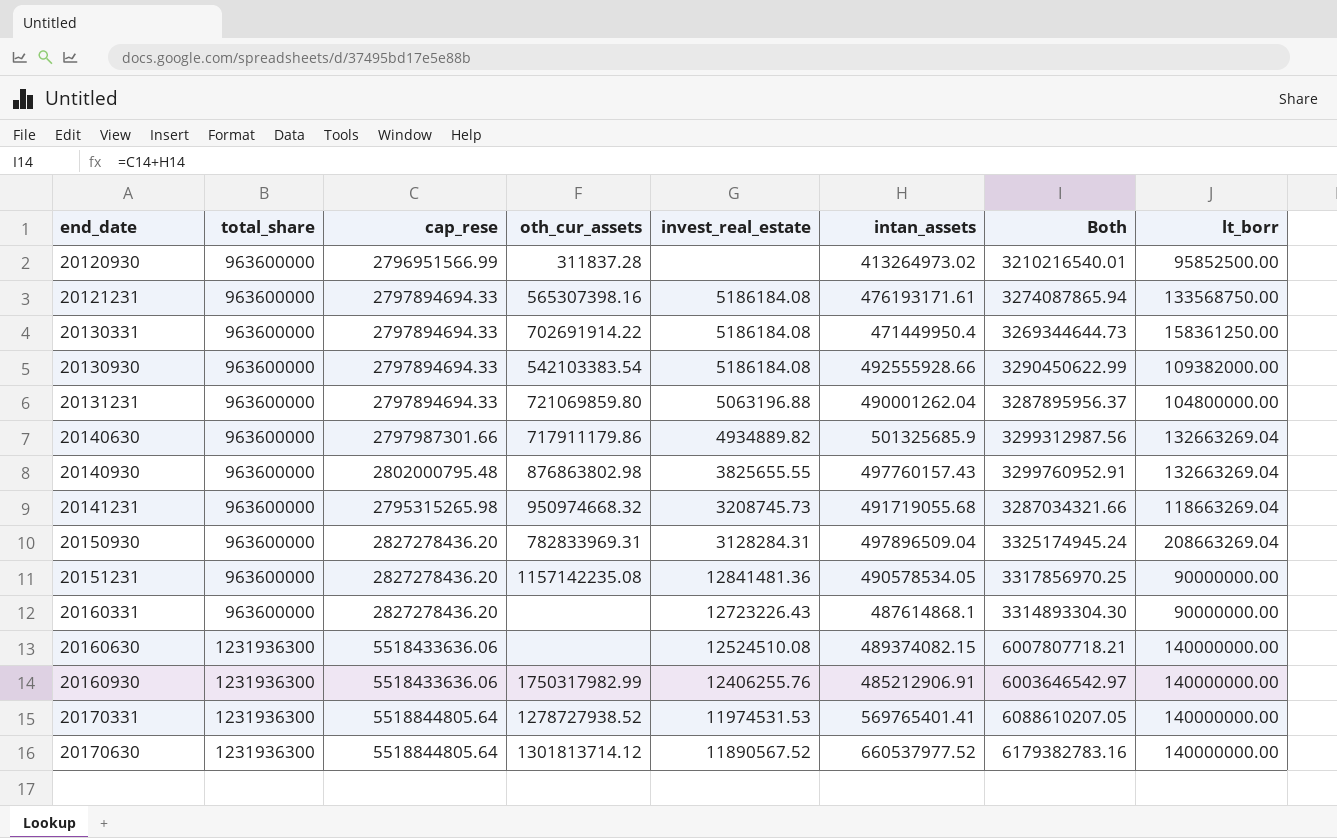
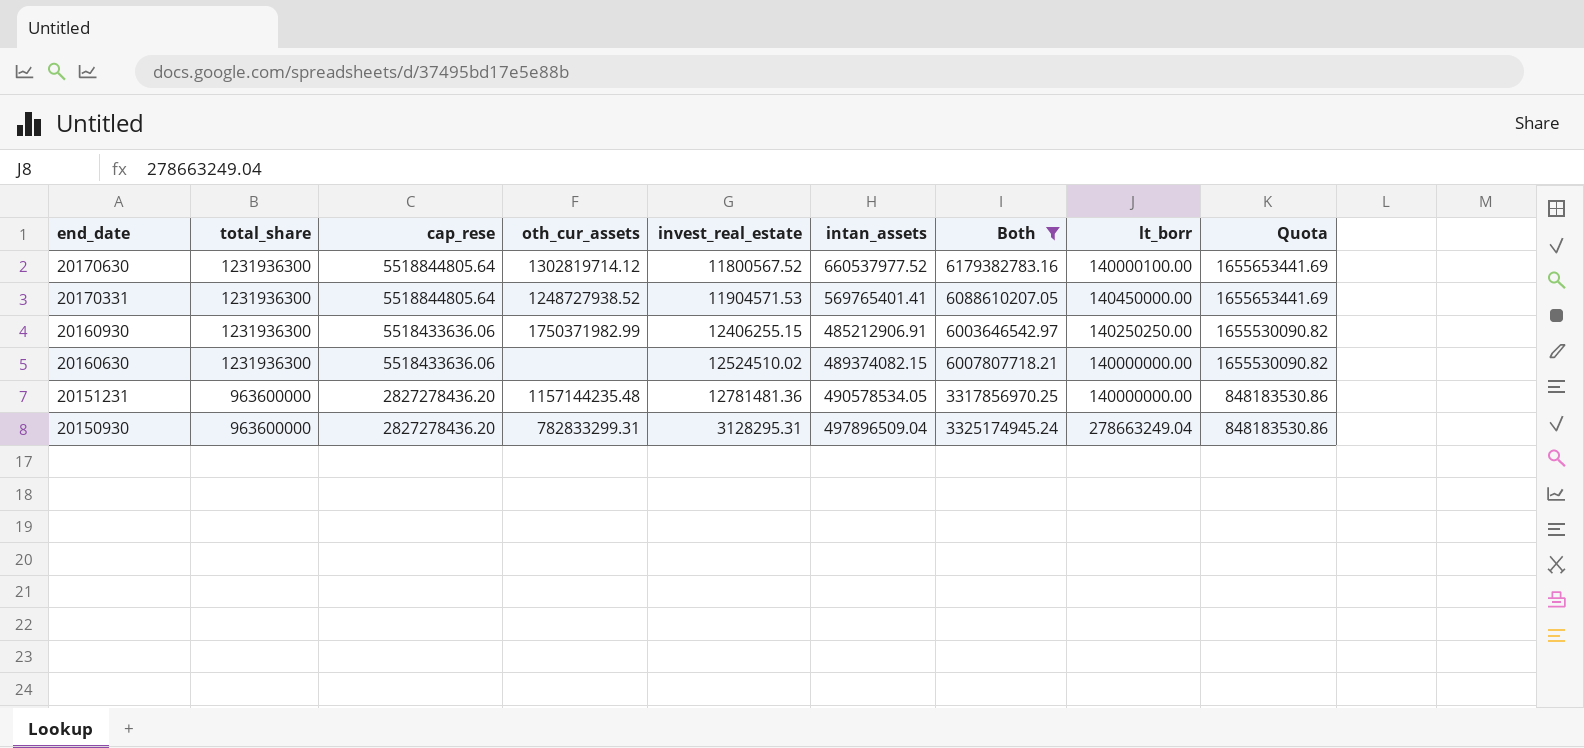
filter: none -> Both >= 3317856970.25
row order: end_date ascending -> end_date descending
column Quota | formula: none -> [cap_rese] * 0.3
20170630 | oth_cur_assets: 1301813714.12 -> 1302819714.12
20170630 | invest_real_estate: 11890567.52 -> 11800567.52
20170630 | lt_borr: 140000000.00 -> 140000100.00
20170331 | oth_cur_assets: 1278727938.52 -> 1248727938.52
20170331 | invest_real_estate: 11974531.53 -> 11904571.53
20170331 | lt_borr: 140000000.00 -> 140450000.00
20160930 | oth_cur_assets: 1750317982.99 -> 1750371982.99
20160930 | invest_real_estate: 12406255.76 -> 12406255.15
20160930 | lt_borr: 140000000.00 -> 140250250.00
20160630 | invest_real_estate: 12524510.08 -> 12524510.02
20151231 | oth_cur_assets: 1157142235.08 -> 1157144235.48
20151231 | invest_real_estate: 12841481.36 -> 12781481.36
20151231 | lt_borr: 90000000.00 -> 140000000.00
20150930 | oth_cur_assets: 782833969.31 -> 782833299.31
20150930 | invest_real_estate: 3128284.31 -> 3128295.31
20150930 | lt_borr: 208663269.04 -> 278663249.04

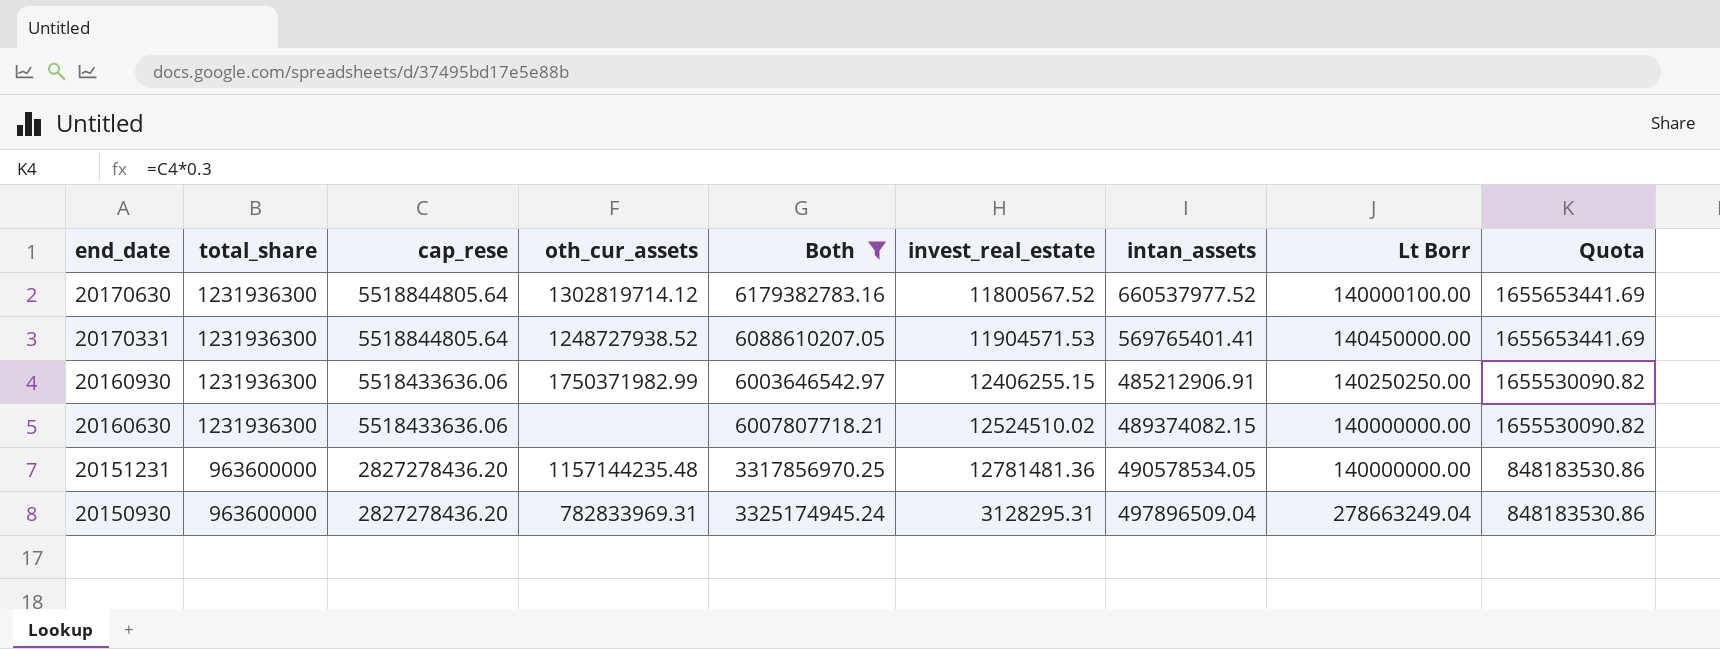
column Both | position: 7 -> 5
column name: lt_borr -> Lt Borr
20150930 | oth_cur_assets: 782833299.31 -> 782833969.31

